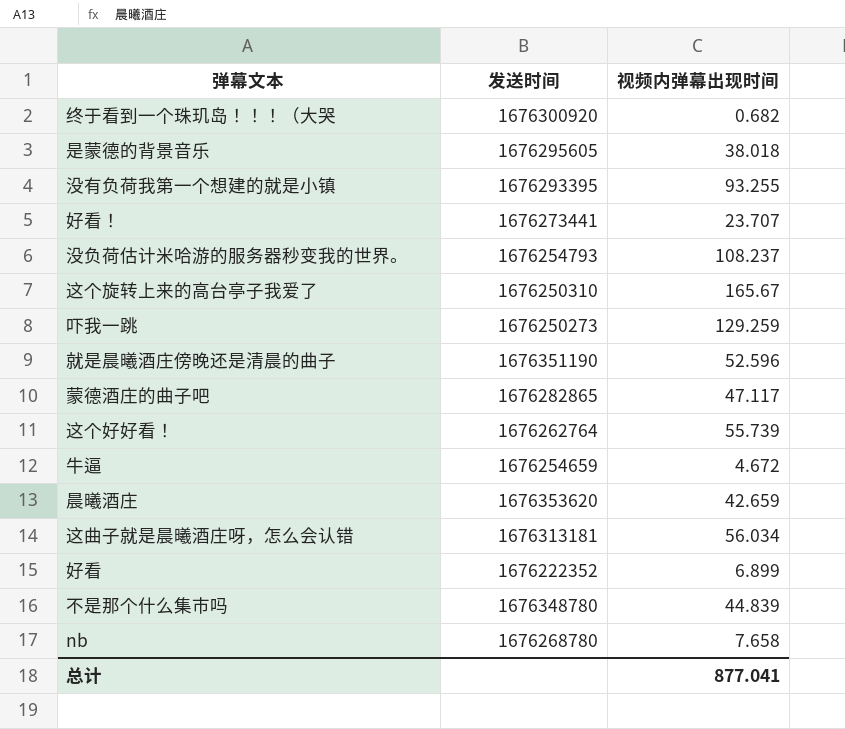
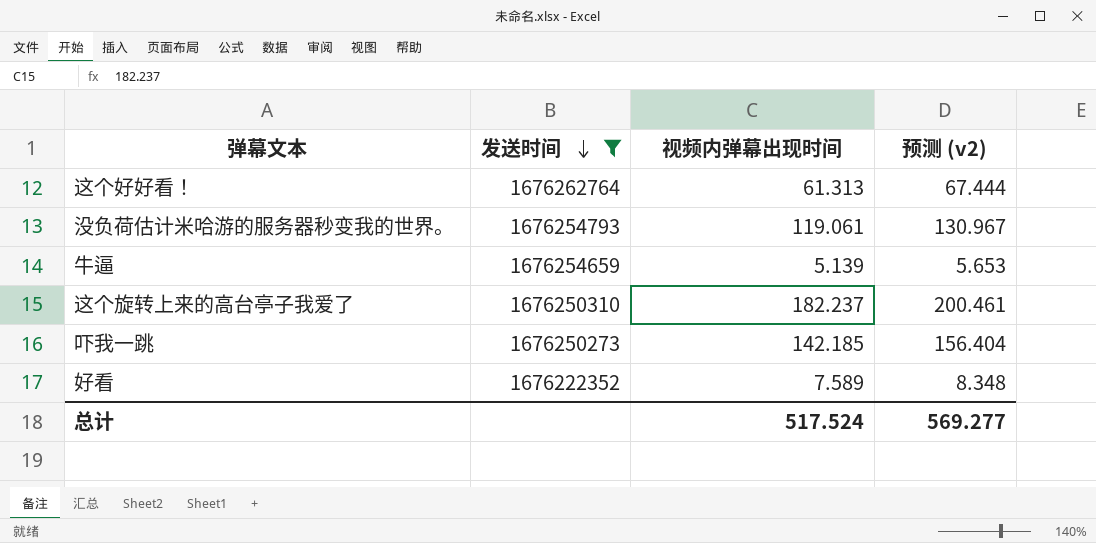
filter: none -> 发送时间 <= 1676262764
row order: none -> 发送时间 descending
column 预测 (v2) | formula: none -> [视频内弹幕出现时间] * 1.1
这个好好看！ | 视频内弹幕出现时间: 55.739 -> 61.313
没负荷估计米哈游的服务器秒变我的世界。 | 视频内弹幕出现时间: 108.237 -> 119.061
牛逼 | 视频内弹幕出现时间: 4.672 -> 5.139
这个旋转上来的高台亭子我爱了 | 视频内弹幕出现时间: 165.67 -> 182.237
吓我一跳 | 视频内弹幕出现时间: 129.259 -> 142.185
好看 | 视频内弹幕出现时间: 6.899 -> 7.589
总计 | 视频内弹幕出现时间: 877.041 -> 517.524

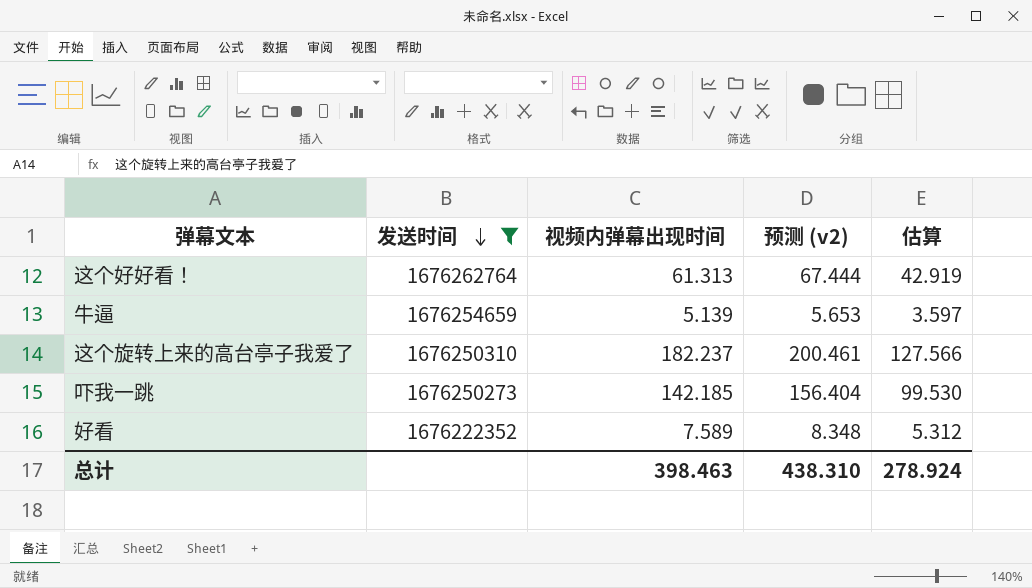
column 估算 | formula: none -> [视频内弹幕出现时间] * 0.7
row 没负荷估计米哈游的服务器秒变我的世界。: 1676254793 | 119.061 | 130.967 -> none
总计 | 视频内弹幕出现时间: 517.524 -> 398.463
总计 | 预测 (v2): 569.277 -> 438.310

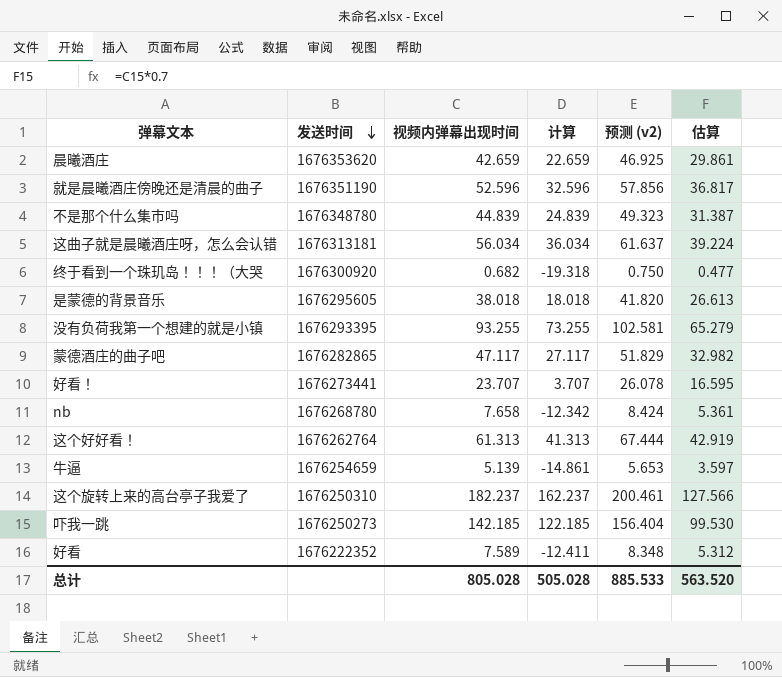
filter: 发送时间 <= 1676262764 -> none
column 计算 | formula: none -> [视频内弹幕出现时间] - 20
总计 | 视频内弹幕出现时间: 398.463 -> 805.028
总计 | 预测 (v2): 438.310 -> 885.533
总计 | 估算: 278.924 -> 563.520

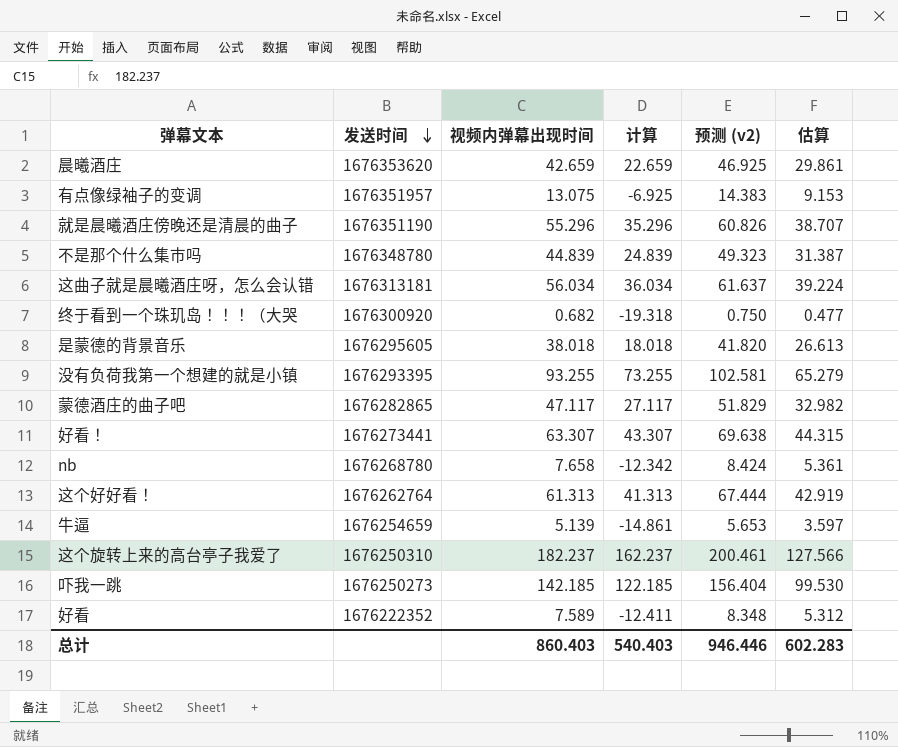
row 有点像绿袖子的变调: none -> 1676351957 | 13.075 | -6.925 | 14.383 | 9.153
就是晨曦酒庄傍晚还是清晨的曲子 | 视频内弹幕出现时间: 52.596 -> 55.296
就是晨曦酒庄傍晚还是清晨的曲子 | 计算: 32.596 -> 35.296
就是晨曦酒庄傍晚还是清晨的曲子 | 预测 (v2): 57.856 -> 60.826
就是晨曦酒庄傍晚还是清晨的曲子 | 估算: 36.817 -> 38.707
好看！ | 视频内弹幕出现时间: 23.707 -> 63.307
好看！ | 计算: 3.707 -> 43.307
好看！ | 预测 (v2): 26.078 -> 69.638
好看！ | 估算: 16.595 -> 44.315
总计 | 视频内弹幕出现时间: 805.028 -> 860.403
总计 | 计算: 505.028 -> 540.403
总计 | 预测 (v2): 885.533 -> 946.446
总计 | 估算: 563.520 -> 602.283

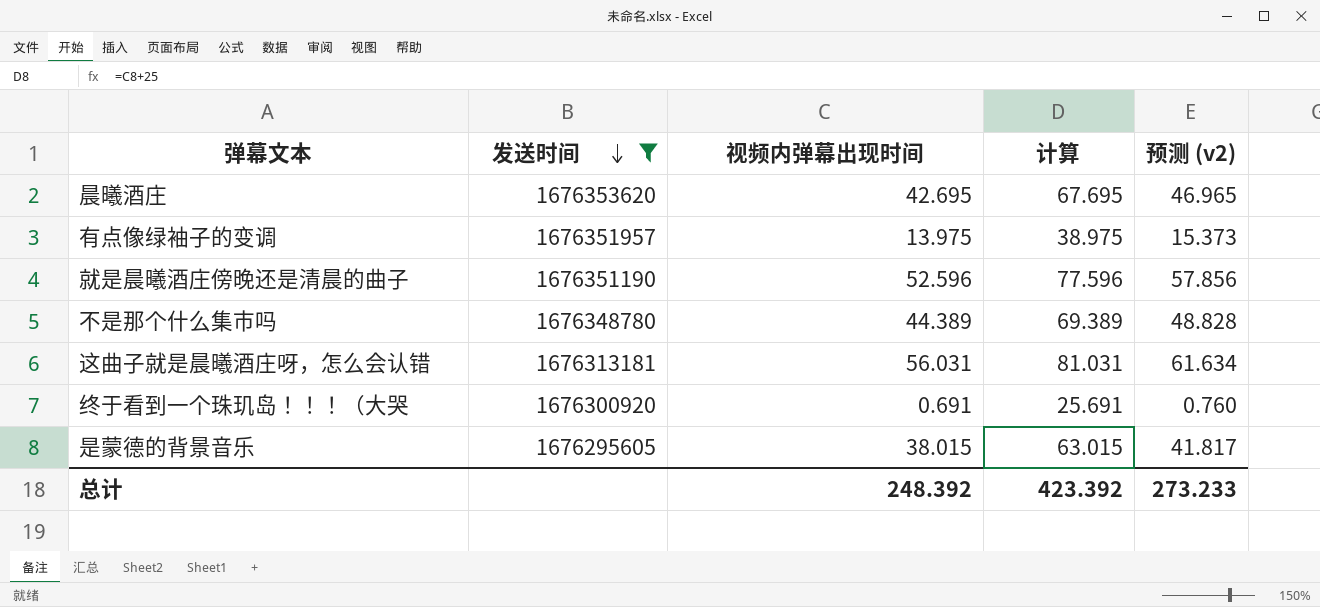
filter: none -> 发送时间 >= 1676295605
column 估算 | formula: [视频内弹幕出现时间] * 0.7 -> none
column 计算 | formula: [视频内弹幕出现时间] - 20 -> [视频内弹幕出现时间] + 25
晨曦酒庄 | 视频内弹幕出现时间: 42.659 -> 42.695
晨曦酒庄 | 预测 (v2): 46.925 -> 46.965
有点像绿袖子的变调 | 视频内弹幕出现时间: 13.075 -> 13.975
有点像绿袖子的变调 | 预测 (v2): 14.383 -> 15.373
就是晨曦酒庄傍晚还是清晨的曲子 | 视频内弹幕出现时间: 55.296 -> 52.596
就是晨曦酒庄傍晚还是清晨的曲子 | 预测 (v2): 60.826 -> 57.856
不是那个什么集市吗 | 视频内弹幕出现时间: 44.839 -> 44.389
不是那个什么集市吗 | 预测 (v2): 49.323 -> 48.828
这曲子就是晨曦酒庄呀，怎么会认错 | 视频内弹幕出现时间: 56.034 -> 56.031
这曲子就是晨曦酒庄呀，怎么会认错 | 预测 (v2): 61.637 -> 61.634
终于看到一个珠玑岛！！！（大哭 | 视频内弹幕出现时间: 0.682 -> 0.691
终于看到一个珠玑岛！！！（大哭 | 预测 (v2): 0.750 -> 0.760
是蒙德的背景音乐 | 视频内弹幕出现时间: 38.018 -> 38.015
是蒙德的背景音乐 | 预测 (v2): 41.820 -> 41.817
总计 | 视频内弹幕出现时间: 860.403 -> 248.392
总计 | 计算: 540.403 -> 423.392
总计 | 预测 (v2): 946.446 -> 273.233

